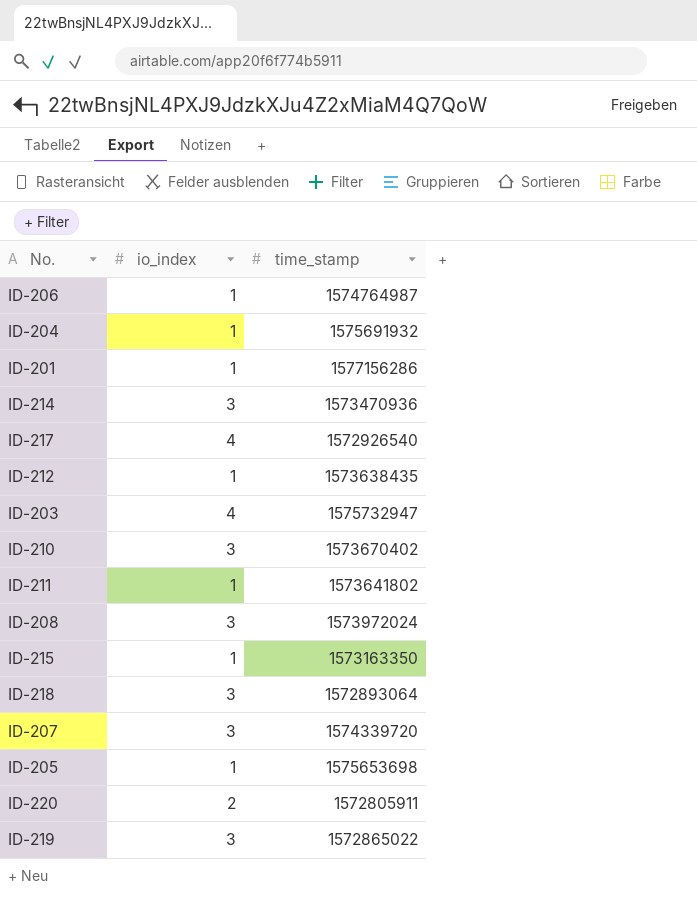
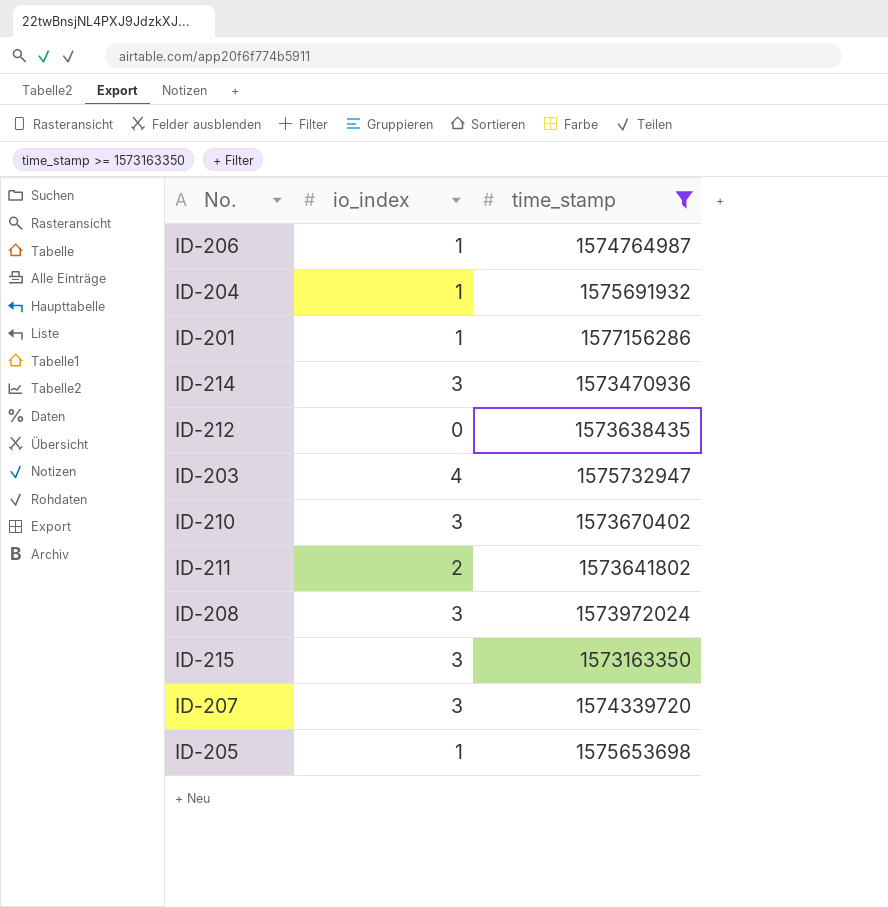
filter: none -> time_stamp >= 1573163350
ID-212 | io_index: 1 -> 0
ID-211 | io_index: 1 -> 2
ID-215 | io_index: 1 -> 3

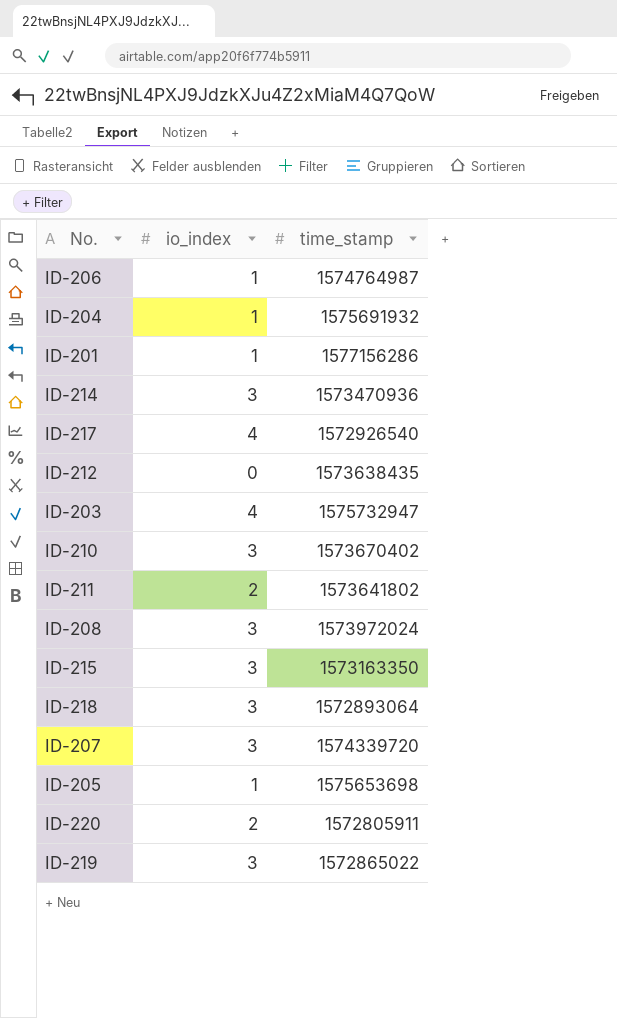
filter: time_stamp >= 1573163350 -> none

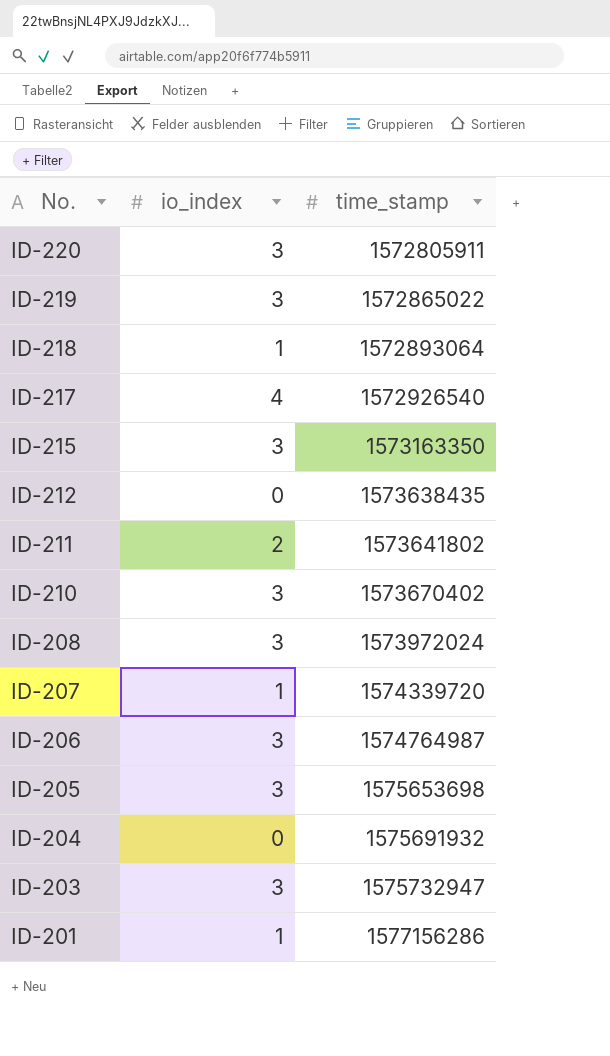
row order: none -> No. descending
row ID-214: 3 | 1573470936 -> none
ID-220 | io_index: 2 -> 3
ID-218 | io_index: 3 -> 1
ID-207 | io_index: 3 -> 1
ID-206 | io_index: 1 -> 3
ID-205 | io_index: 1 -> 3
ID-204 | io_index: 1 -> 0
ID-203 | io_index: 4 -> 3

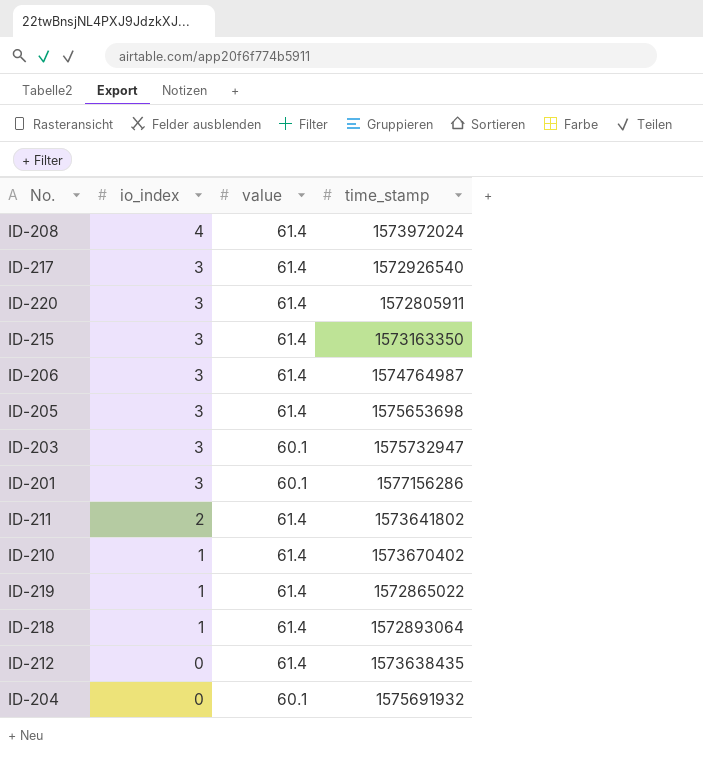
row order: No. descending -> io_index descending
column value | position: none -> 3
row ID-207: 1 | 1574339720 -> none
ID-208 | io_index: 3 -> 4
ID-217 | io_index: 4 -> 3
ID-201 | io_index: 1 -> 3
ID-210 | io_index: 3 -> 1
ID-219 | io_index: 3 -> 1

